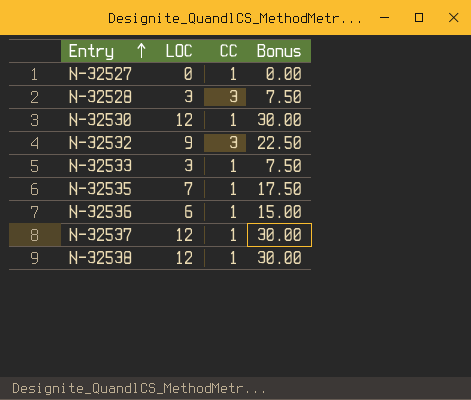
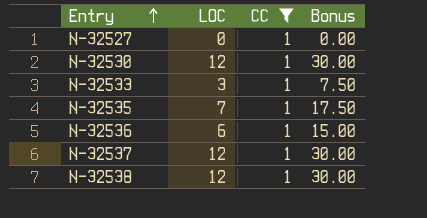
filter: none -> CC = 1

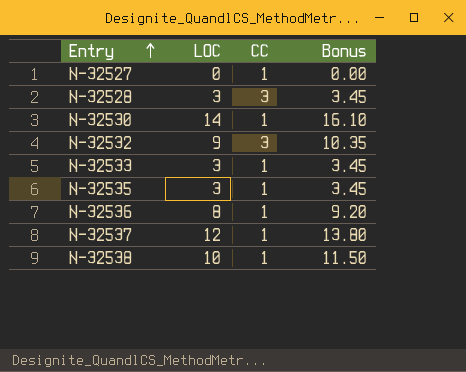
filter: CC = 1 -> none
column Bonus | formula: [LOC] * 2.5 -> [LOC] * 1.15
N-32530 | LOC: 12 -> 14
N-32535 | LOC: 7 -> 3
N-32536 | LOC: 6 -> 8
N-32538 | LOC: 12 -> 10

